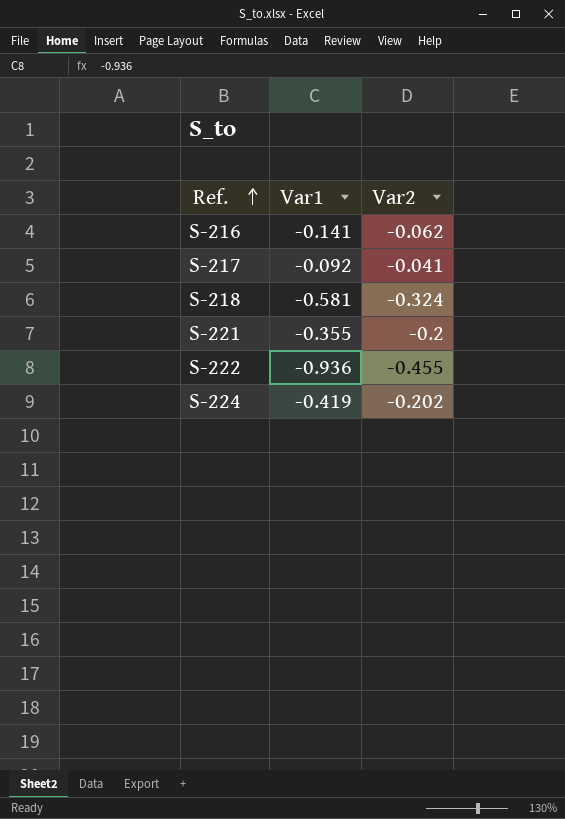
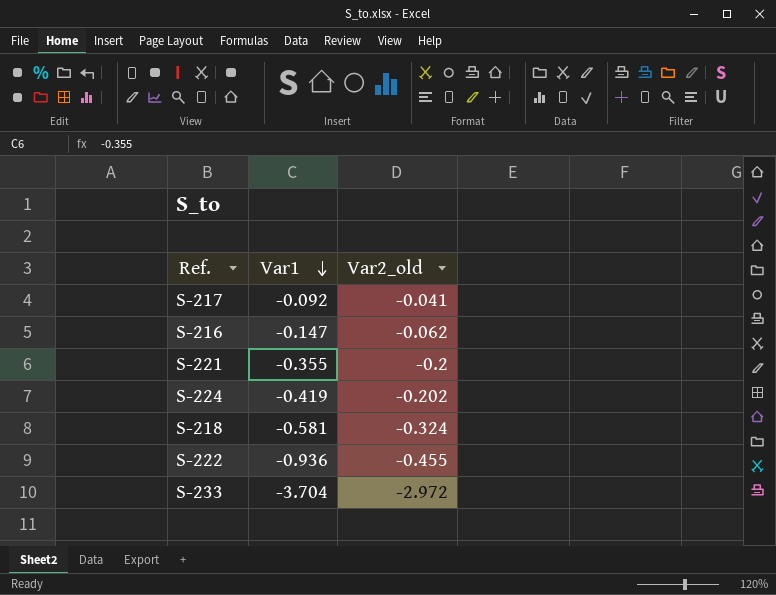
row order: Ref. ascending -> Var1 descending
column name: Var2 -> Var2_old
S-216 | Var1: -0.141 -> -0.147
row S-233: none -> -3.704 | -2.972

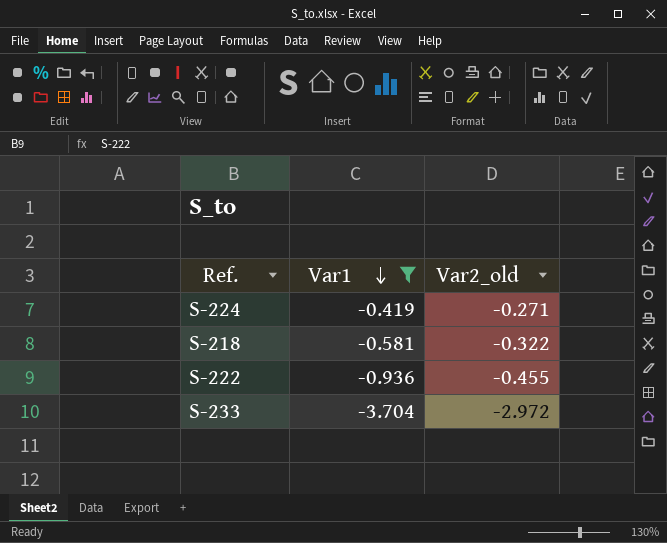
filter: none -> Var1 <= -0.419
S-224 | Var2_old: -0.202 -> -0.271
S-218 | Var2_old: -0.324 -> -0.322

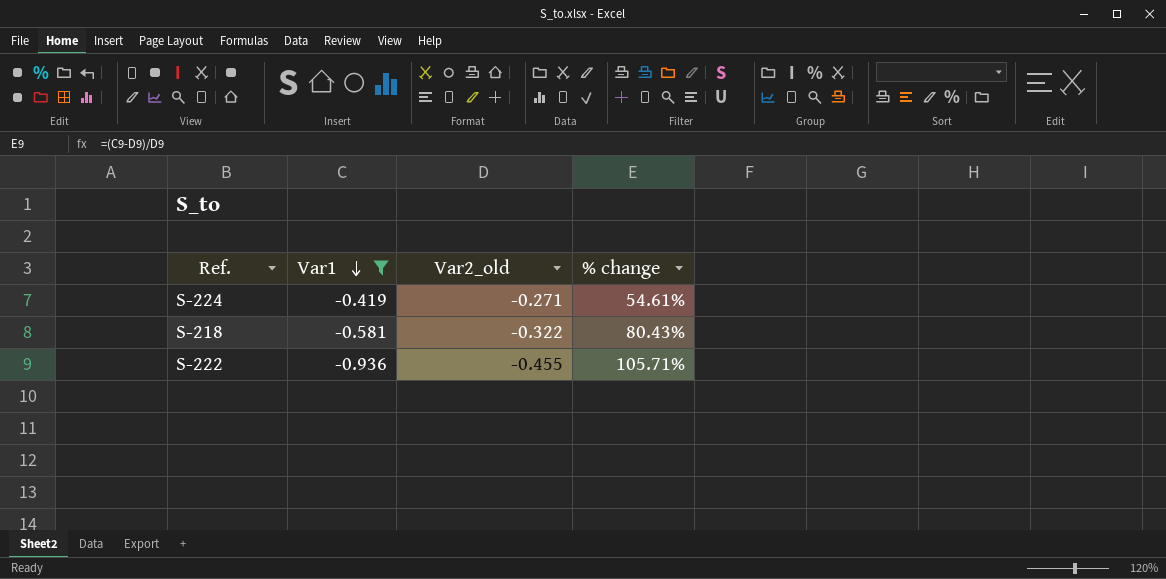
column % change | formula: none -> ([Var1] - [Var2_old]) / [Var2_old]
row S-233: -3.704 | -2.972 -> none

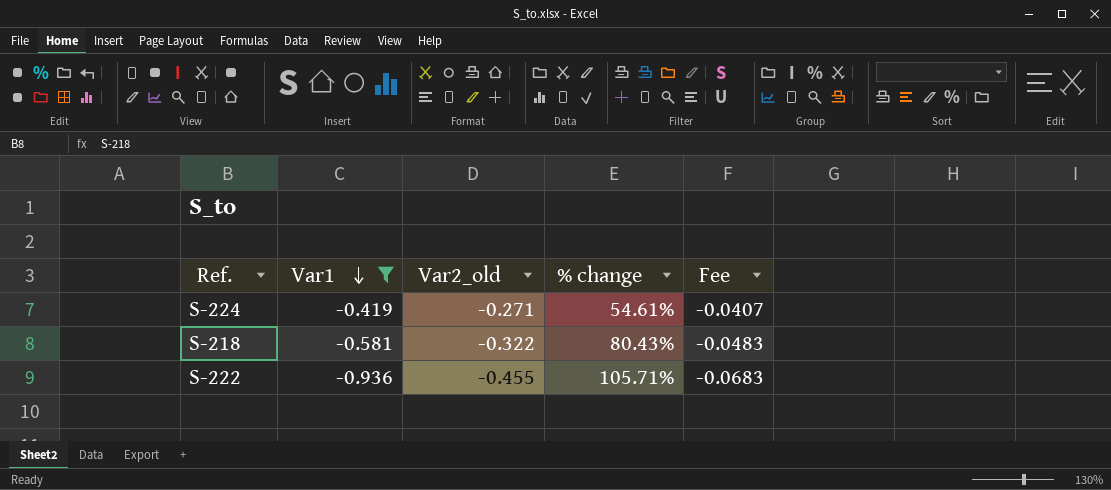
column Fee | formula: none -> [Var2_old] * 0.15

